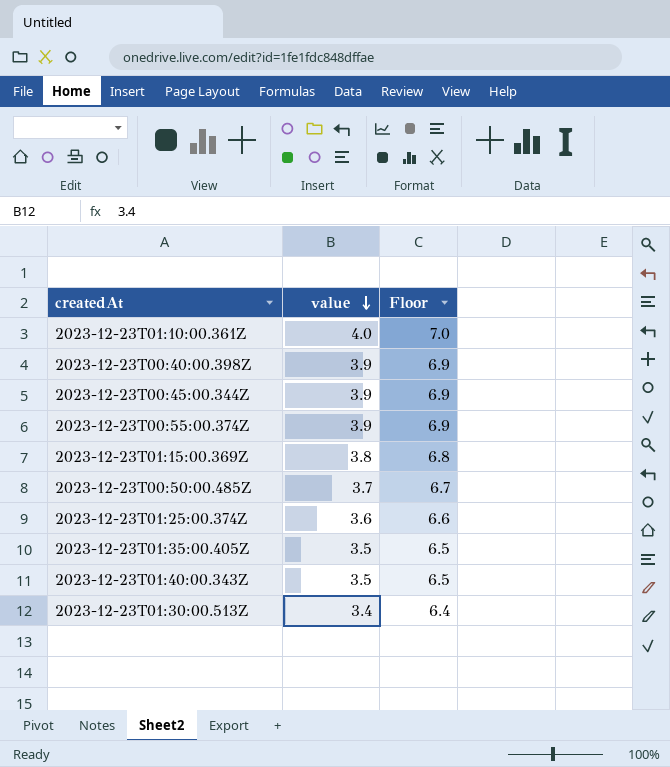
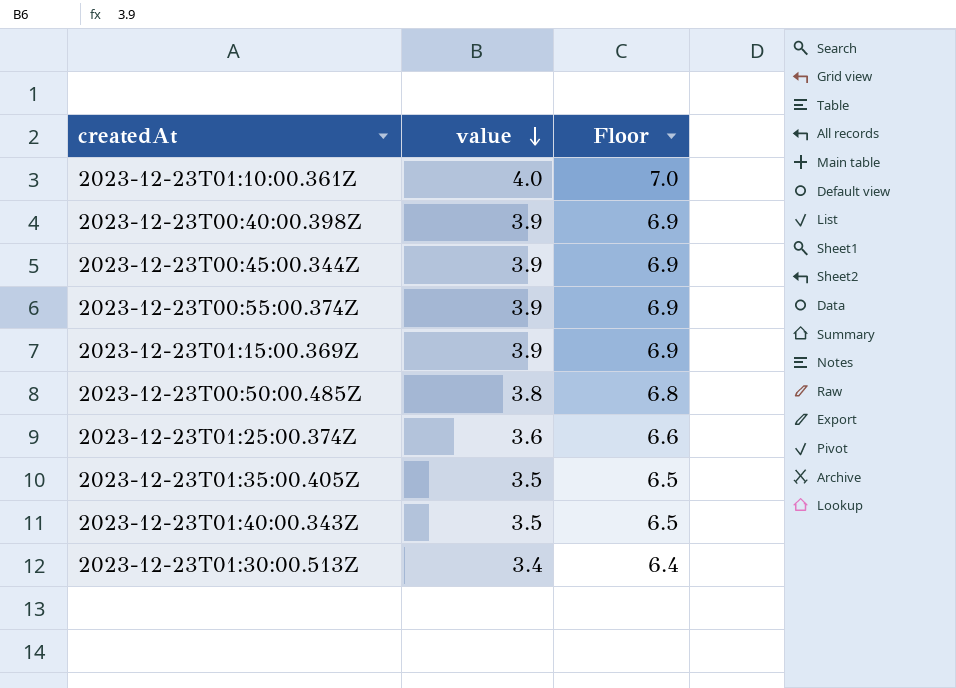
2023-12-23T01:15:00.369Z | value: 3.8 -> 3.9
2023-12-23T01:15:00.369Z | Floor: 6.8 -> 6.9
2023-12-23T00:50:00.485Z | value: 3.7 -> 3.8
2023-12-23T00:50:00.485Z | Floor: 6.7 -> 6.8

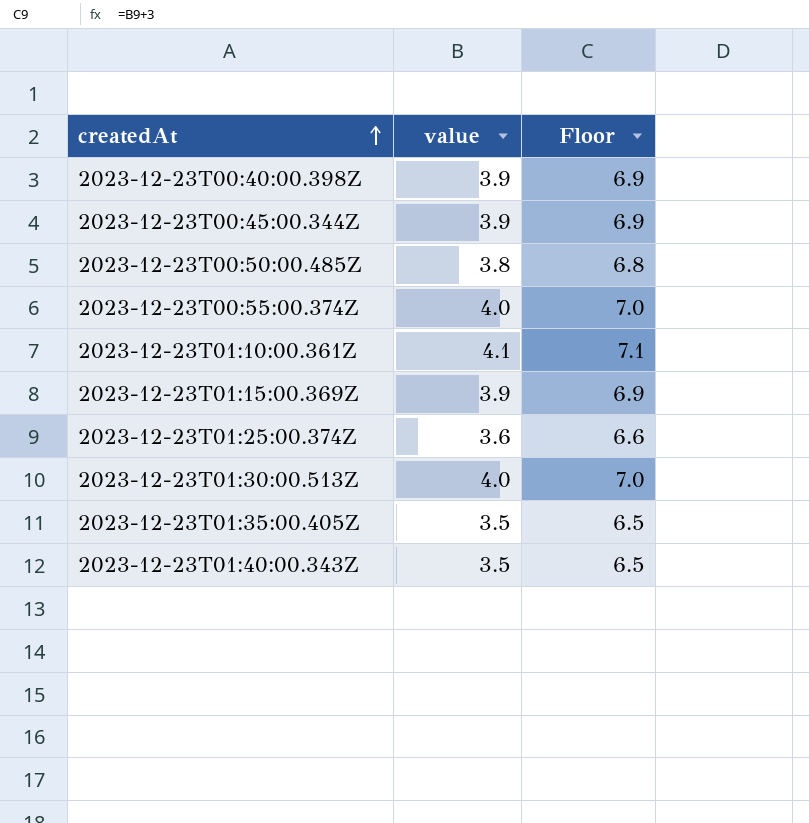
row order: value descending -> createdAt ascending
2023-12-23T00:55:00.374Z | value: 3.9 -> 4.0
2023-12-23T00:55:00.374Z | Floor: 6.9 -> 7.0
2023-12-23T01:10:00.361Z | value: 4.0 -> 4.1
2023-12-23T01:10:00.361Z | Floor: 7.0 -> 7.1
2023-12-23T01:30:00.513Z | value: 3.4 -> 4.0
2023-12-23T01:30:00.513Z | Floor: 6.4 -> 7.0

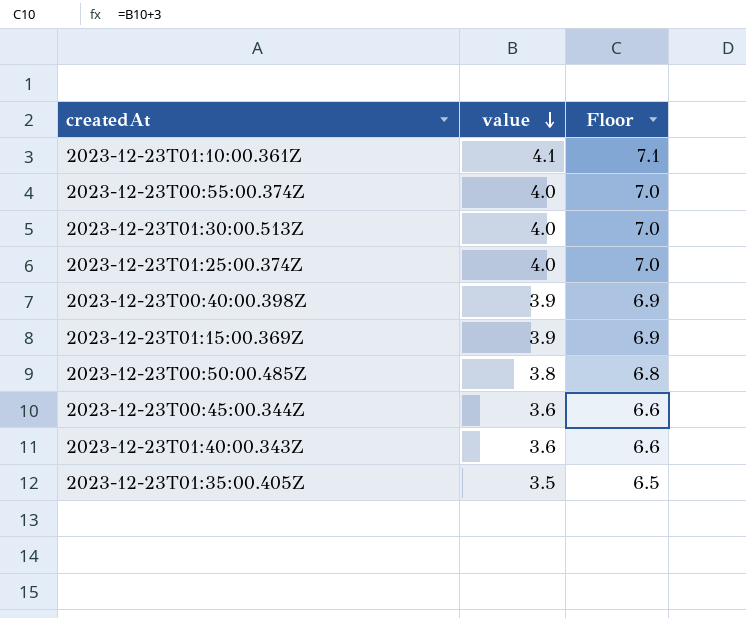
row order: createdAt ascending -> value descending
2023-12-23T01:25:00.374Z | value: 3.6 -> 4.0
2023-12-23T01:25:00.374Z | Floor: 6.6 -> 7.0
2023-12-23T00:45:00.344Z | value: 3.9 -> 3.6
2023-12-23T00:45:00.344Z | Floor: 6.9 -> 6.6
2023-12-23T01:40:00.343Z | value: 3.5 -> 3.6
2023-12-23T01:40:00.343Z | Floor: 6.5 -> 6.6

